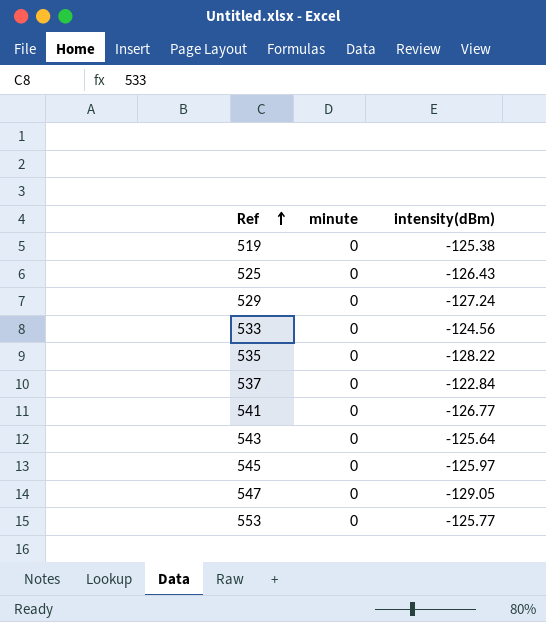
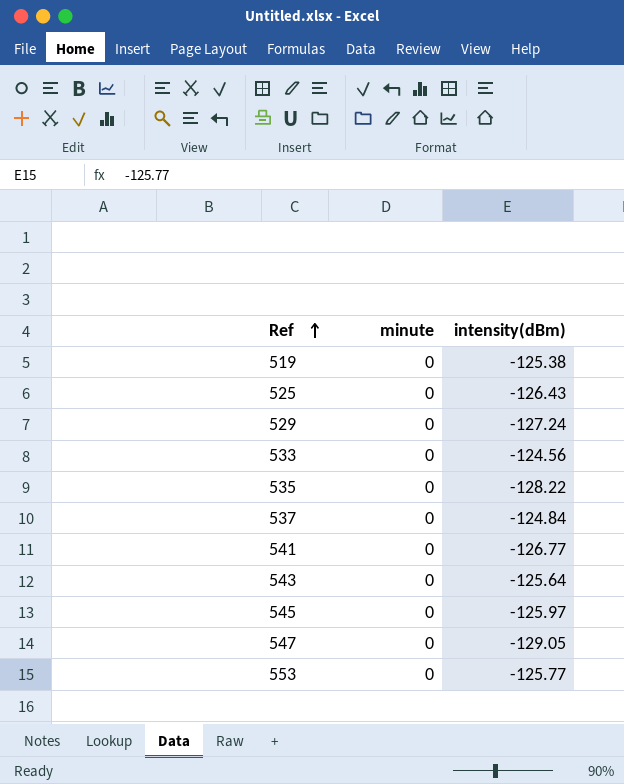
537 | intensity(dBm): -122.84 -> -124.84

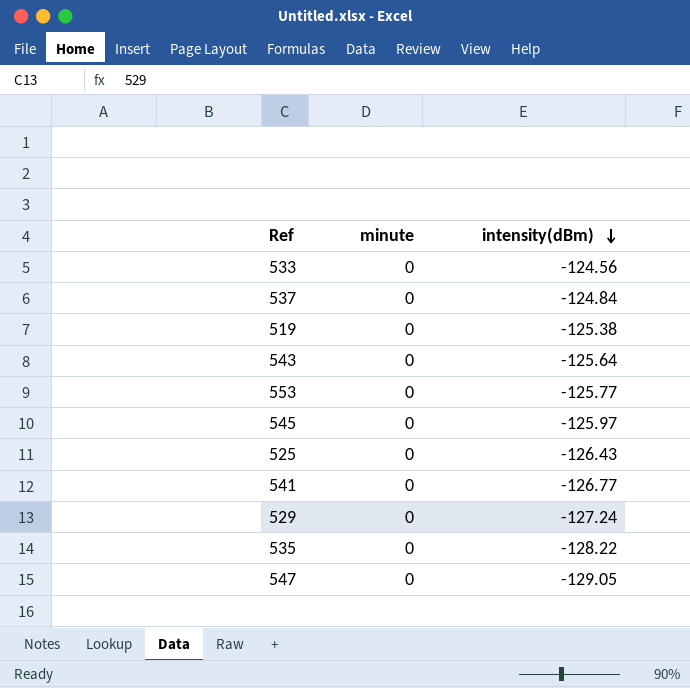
row order: Ref ascending -> intensity(dBm) descending

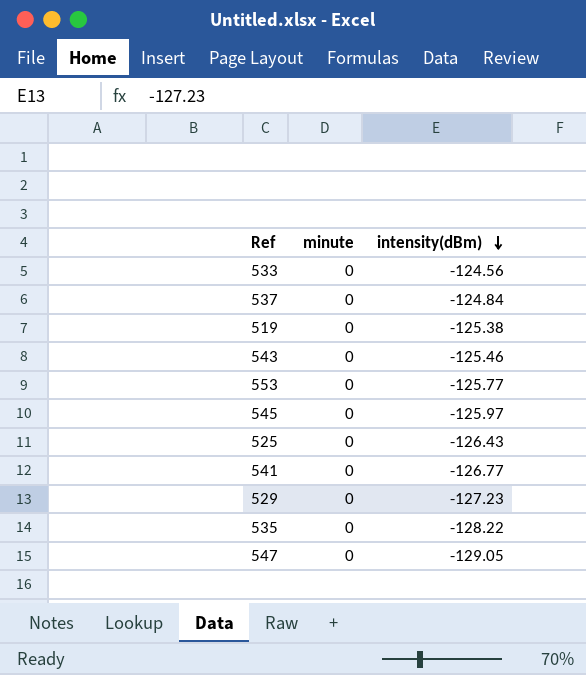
543 | intensity(dBm): -125.64 -> -125.46
529 | intensity(dBm): -127.24 -> -127.23

